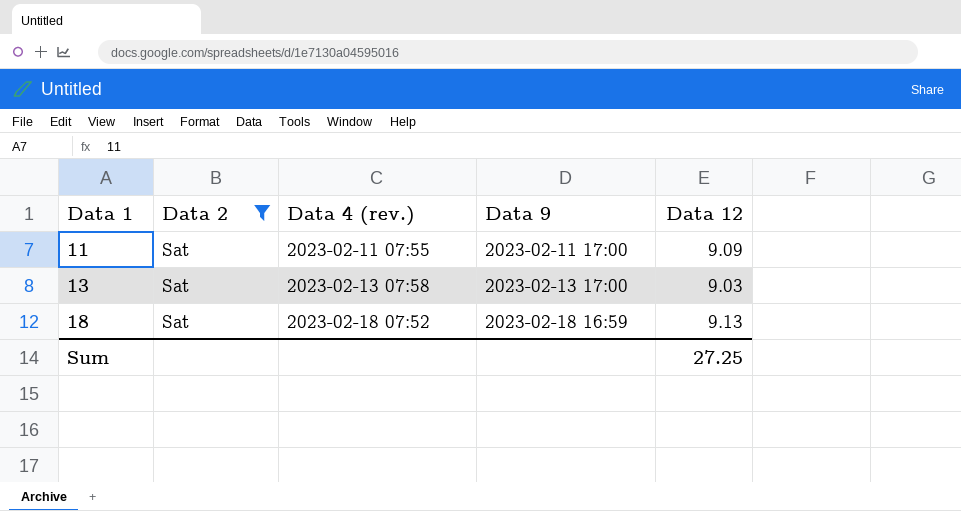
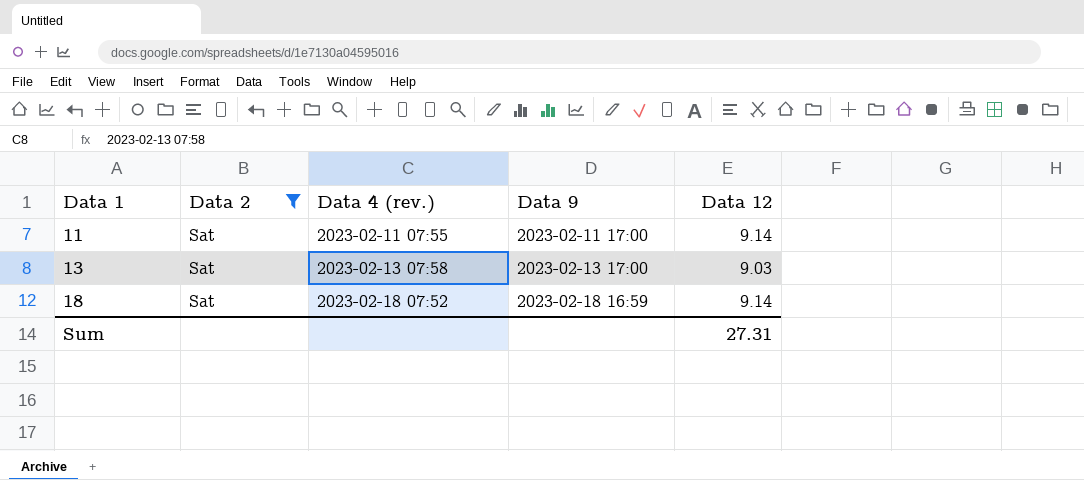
11 | Data 12: 9.09 -> 9.14
18 | Data 12: 9.13 -> 9.14
Sum | Data 12: 27.25 -> 27.31

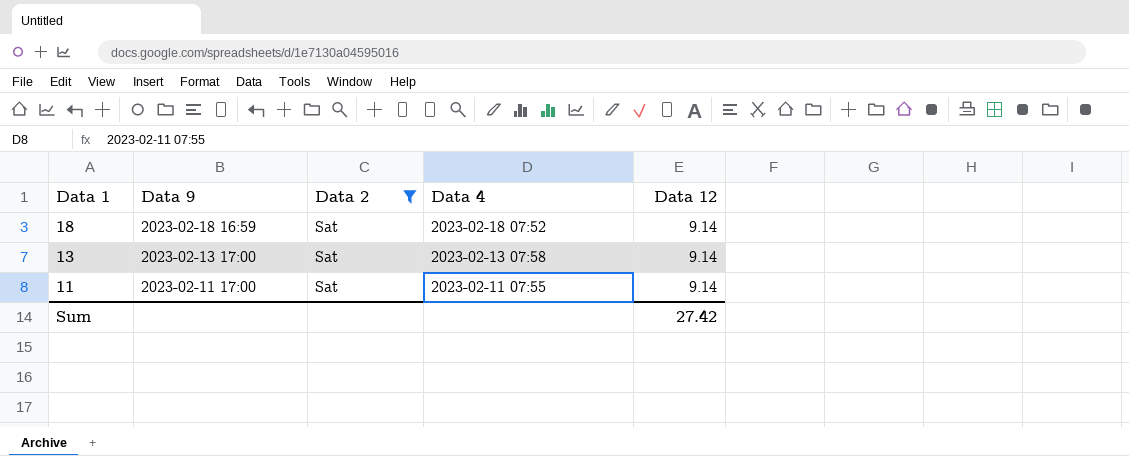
row order: Data 1 ascending -> Data 1 descending
column Data 9 | position: 4 -> 2
column name: Data 4 (rev.) -> Data 4
13 | Data 12: 9.03 -> 9.14
Sum | Data 12: 27.31 -> 27.42

